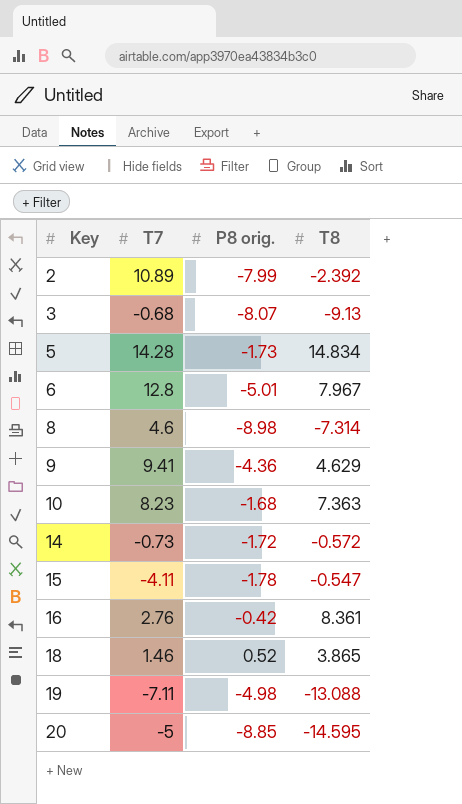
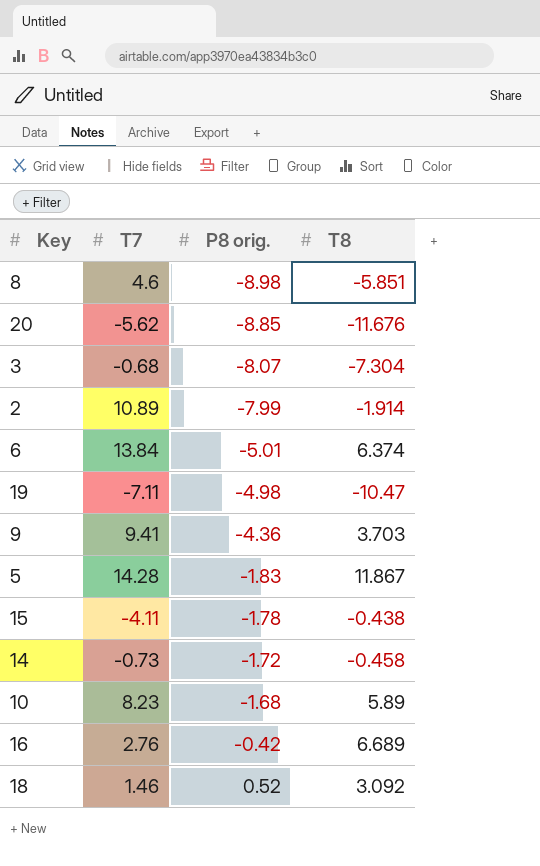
row order: Key ascending -> P8 orig. ascending
8 | T8: -7.314 -> -5.851
20 | T7: -5 -> -5.62
20 | T8: -14.595 -> -11.676
3 | T8: -9.13 -> -7.304
2 | T8: -2.392 -> -1.914
6 | T7: 12.8 -> 13.84
6 | T8: 7.967 -> 6.374
19 | T8: -13.088 -> -10.47
9 | T8: 4.629 -> 3.703
5 | P8 orig.: -1.73 -> -1.83
5 | T8: 14.834 -> 11.867
15 | T8: -0.547 -> -0.438
14 | T8: -0.572 -> -0.458
10 | T8: 7.363 -> 5.89
16 | T8: 8.361 -> 6.689
18 | T8: 3.865 -> 3.092

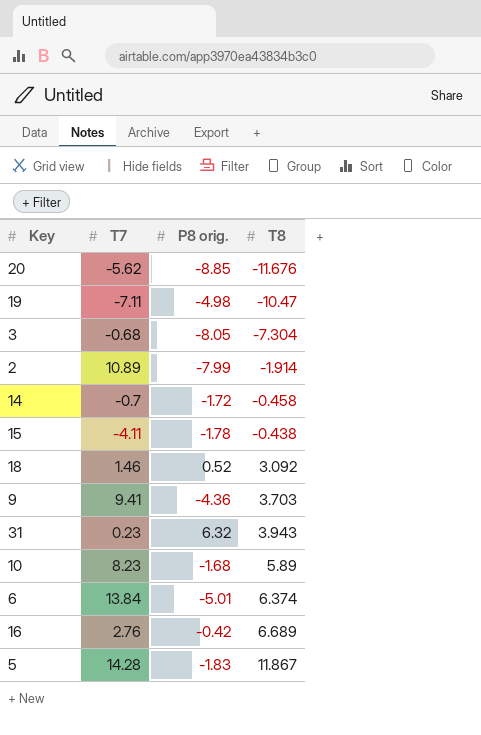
row order: P8 orig. ascending -> T8 ascending
row 8: 4.6 | -8.98 | -5.851 -> none
3 | P8 orig.: -8.07 -> -8.05
14 | T7: -0.73 -> -0.7
row 31: none -> 0.23 | 6.32 | 3.943

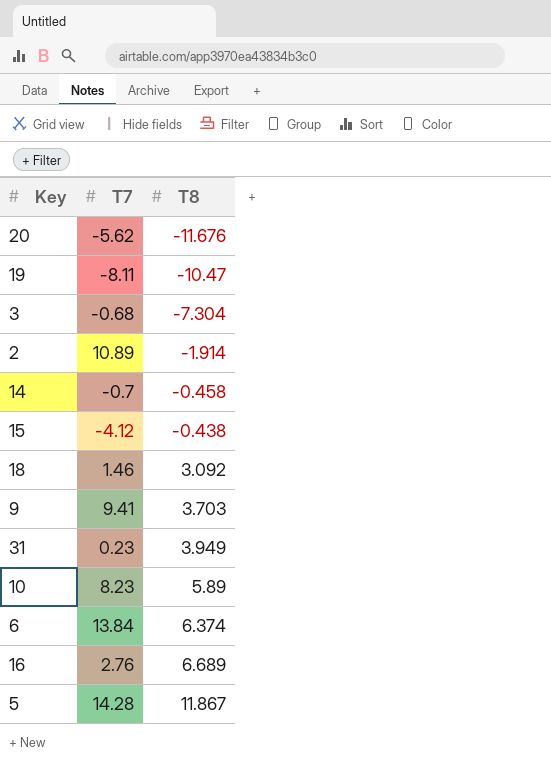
column P8 orig. | position: 3 -> none
19 | T7: -7.11 -> -8.11
15 | T7: -4.11 -> -4.12
31 | T8: 3.943 -> 3.949

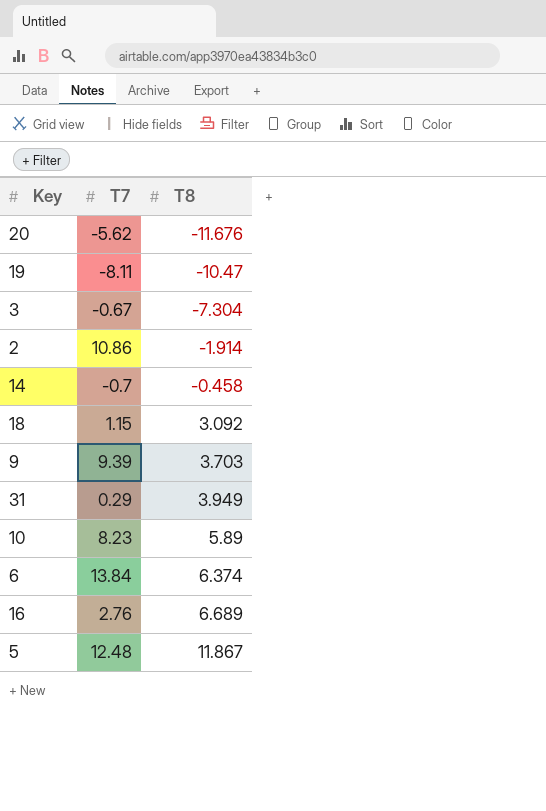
row 15: -4.12 | -0.438 -> none
3 | T7: -0.68 -> -0.67
2 | T7: 10.89 -> 10.86
18 | T7: 1.46 -> 1.15
9 | T7: 9.41 -> 9.39
31 | T7: 0.23 -> 0.29
5 | T7: 14.28 -> 12.48

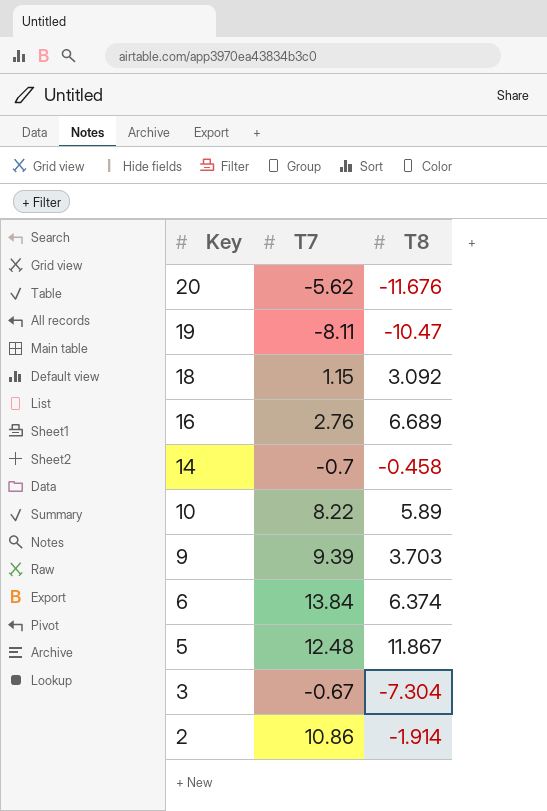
row order: T8 ascending -> Key descending
row 31: 0.29 | 3.949 -> none
10 | T7: 8.23 -> 8.22

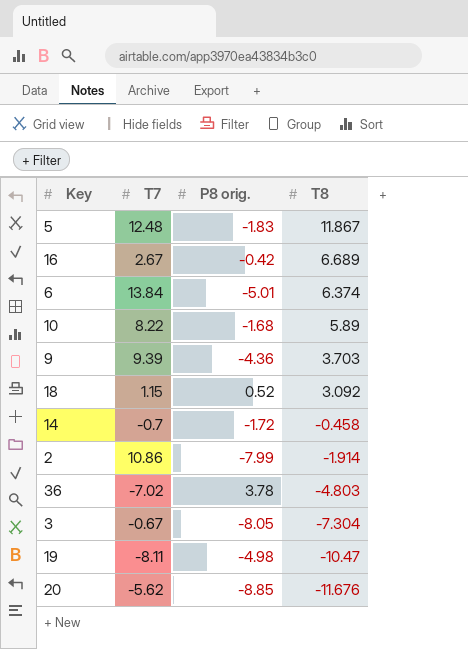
row order: Key descending -> T8 descending
column P8 orig. | position: none -> 3
16 | T7: 2.76 -> 2.67
row 36: none -> -7.02 | 3.78 | -4.803

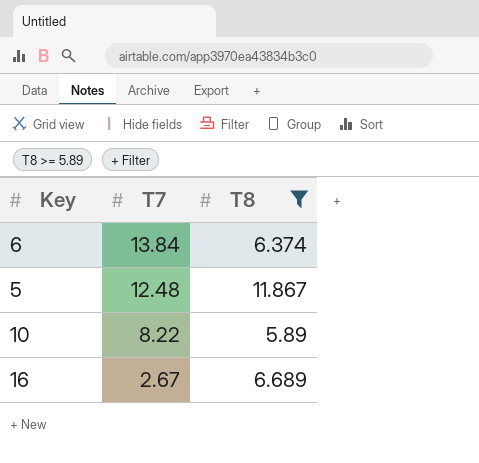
filter: none -> T8 >= 5.89
row order: T8 descending -> T7 descending
column P8 orig. | position: 3 -> none

